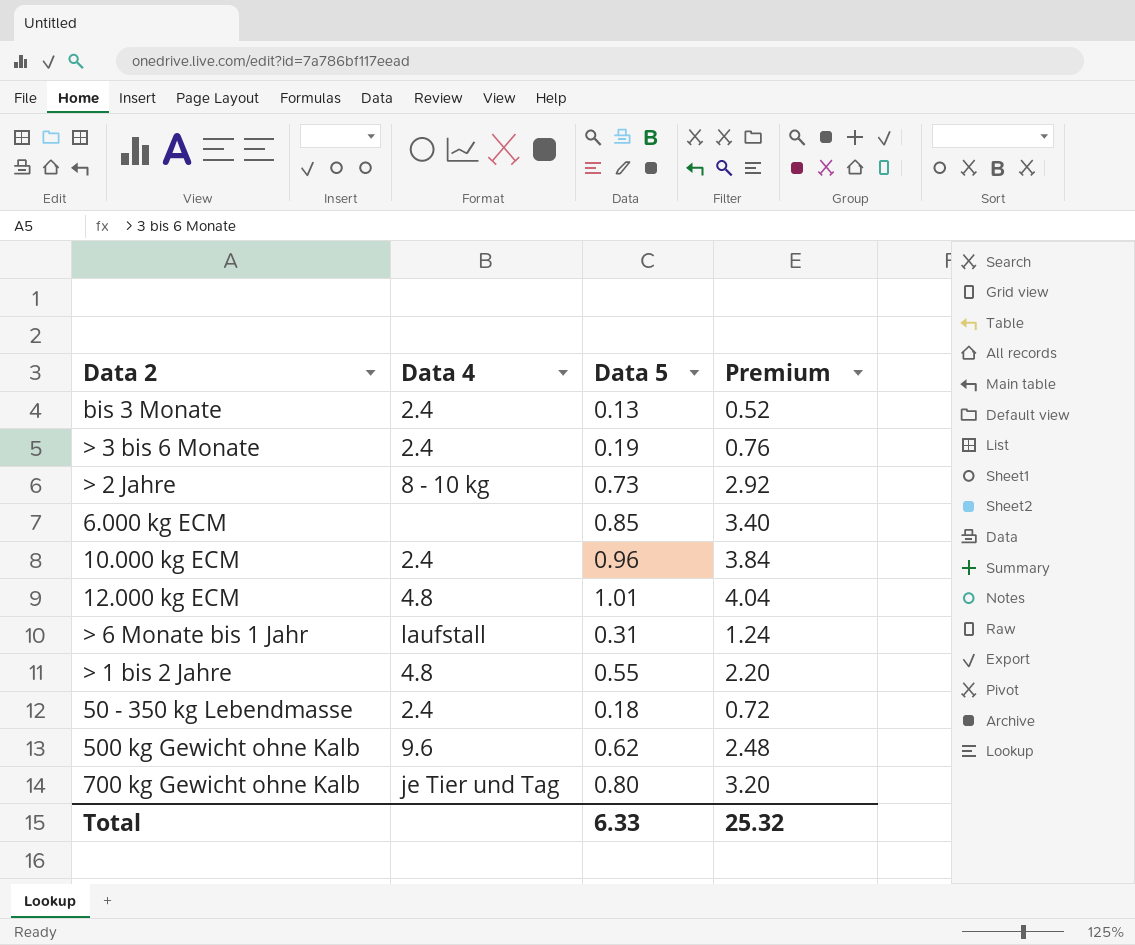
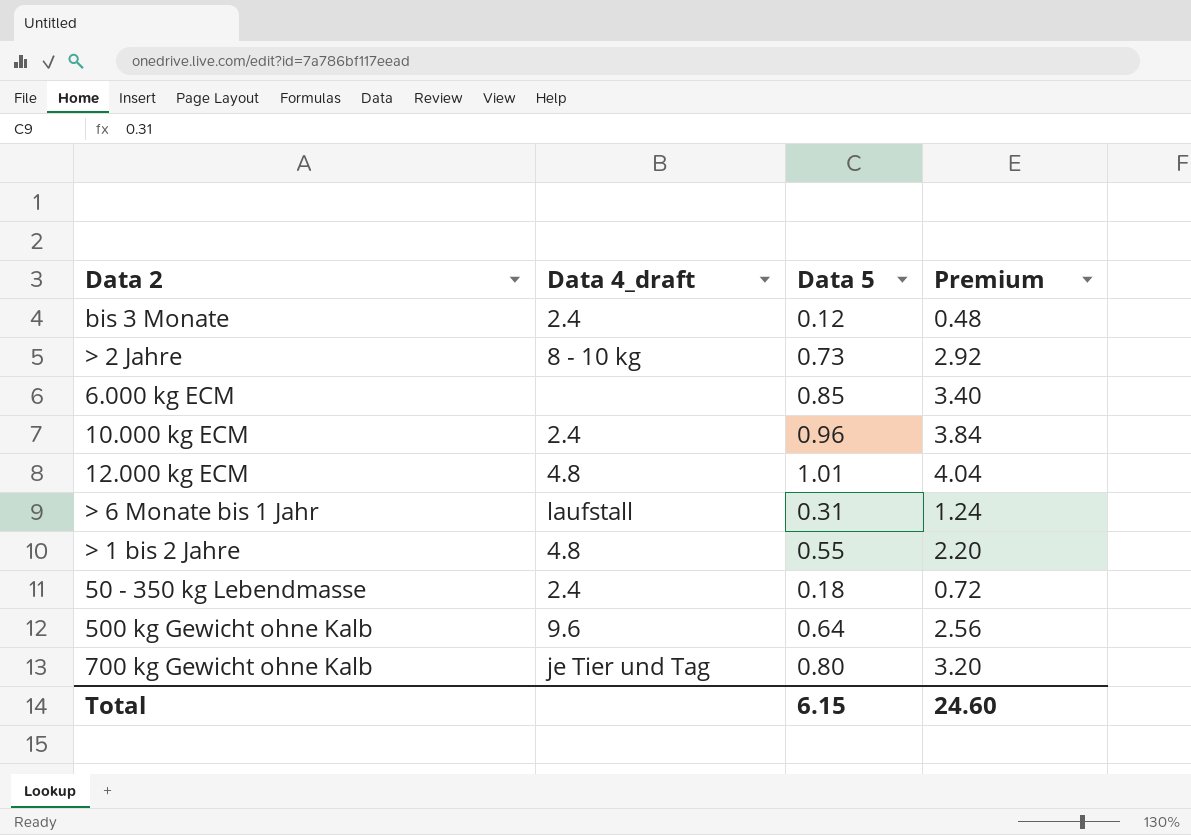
column name: Data 4 -> Data 4_draft
row > 3 bis 6 Monate: 2.4 | 0.19 | 0.76 -> none
bis 3 Monate | Data 5: 0.13 -> 0.12
bis 3 Monate | Premium: 0.52 -> 0.48
500 kg Gewicht ohne Kalb | Data 5: 0.62 -> 0.64
500 kg Gewicht ohne Kalb | Premium: 2.48 -> 2.56
Total | Data 5: 6.33 -> 6.15
Total | Premium: 25.32 -> 24.60

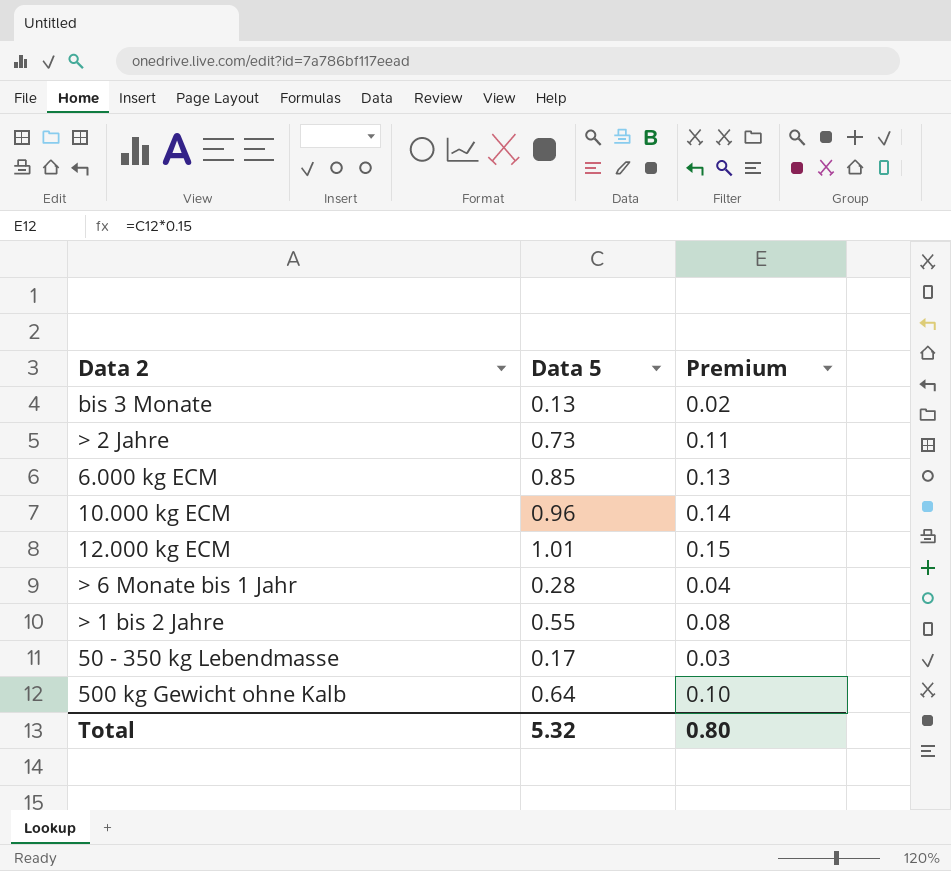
column Data 4_draft | position: 2 -> none
column Premium | formula: [Data 5] * 4 -> [Data 5] * 0.15
row 700 kg Gewicht ohne Kalb: je Tier und Tag | 0.80 | 3.20 -> none
bis 3 Monate | Data 5: 0.12 -> 0.13
> 6 Monate bis 1 Jahr | Data 5: 0.31 -> 0.28
50 - 350 kg Lebendmasse | Data 5: 0.18 -> 0.17
Total | Data 5: 6.15 -> 5.32
Total | Premium: 24.60 -> 0.80

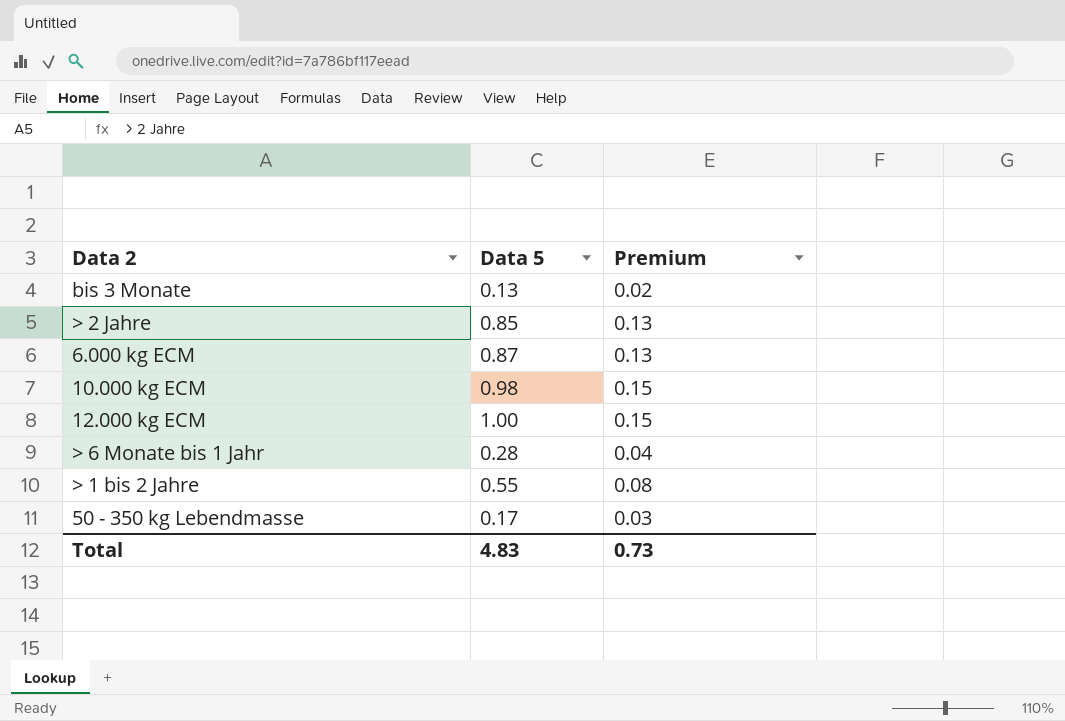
row 500 kg Gewicht ohne Kalb: 0.64 | 0.10 -> none
> 2 Jahre | Data 5: 0.73 -> 0.85
> 2 Jahre | Premium: 0.11 -> 0.13
6.000 kg ECM | Data 5: 0.85 -> 0.87
10.000 kg ECM | Data 5: 0.96 -> 0.98
10.000 kg ECM | Premium: 0.14 -> 0.15
12.000 kg ECM | Data 5: 1.01 -> 1.00
Total | Data 5: 5.32 -> 4.83
Total | Premium: 0.80 -> 0.73

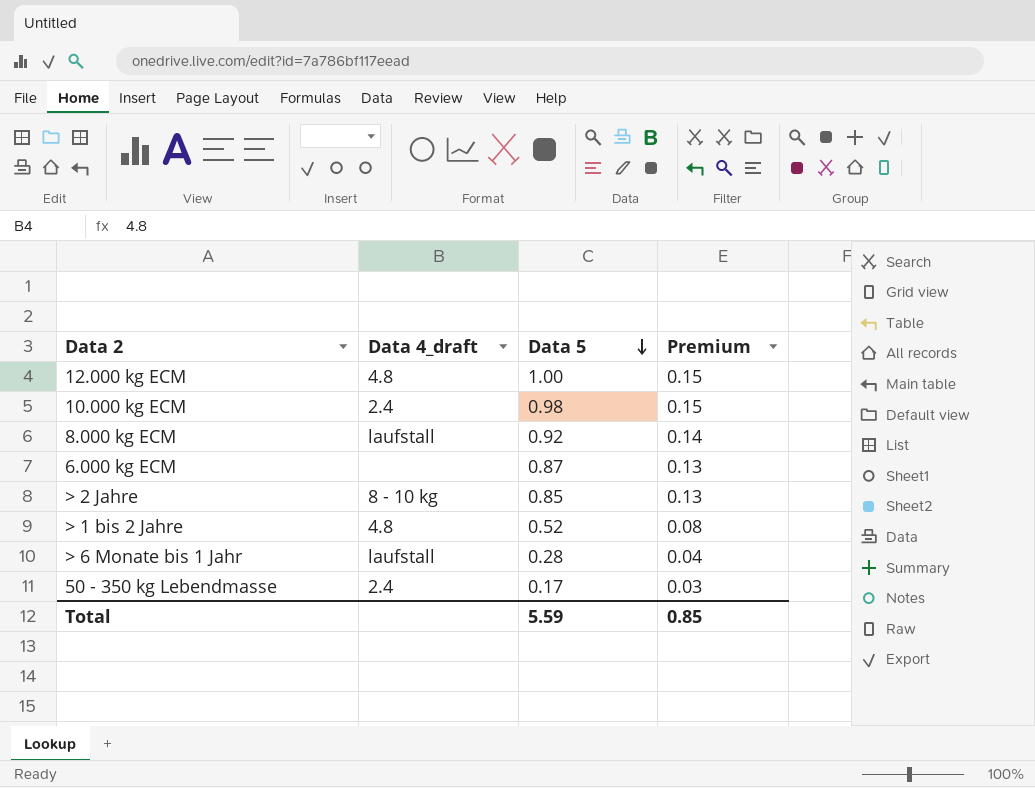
row order: none -> Data 5 descending
column Data 4_draft | position: none -> 2
row bis 3 Monate: 0.13 | 0.02 -> none
row 8.000 kg ECM: none -> laufstall | 0.92 | 0.14
> 1 bis 2 Jahre | Data 5: 0.55 -> 0.52
Total | Data 5: 4.83 -> 5.59
Total | Premium: 0.73 -> 0.85

